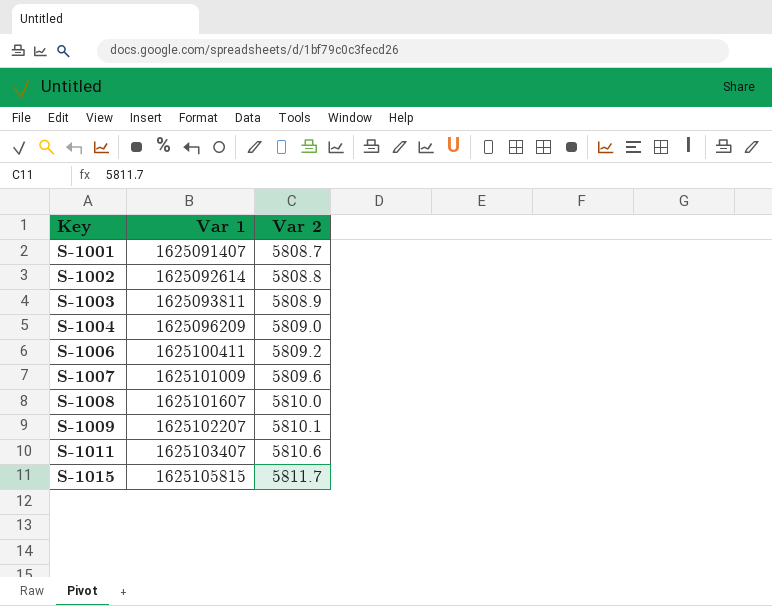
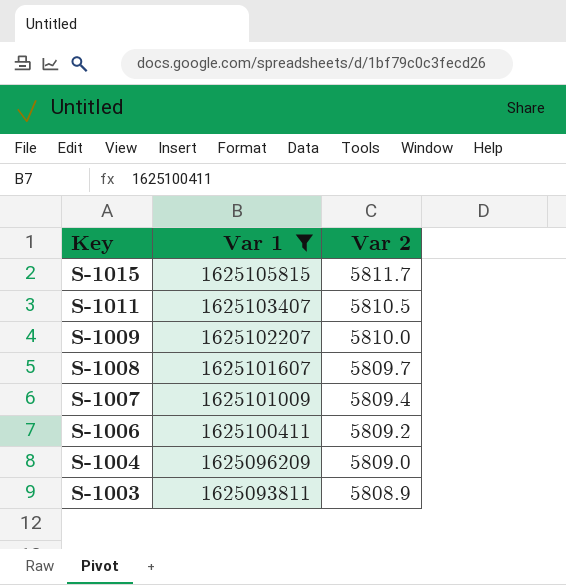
filter: none -> Var 1 >= 1625093811
row order: Key ascending -> Key descending
S-1011 | Var 2: 5810.6 -> 5810.5
S-1009 | Var 2: 5810.1 -> 5810.0
S-1008 | Var 2: 5810.0 -> 5809.7
S-1007 | Var 2: 5809.6 -> 5809.4

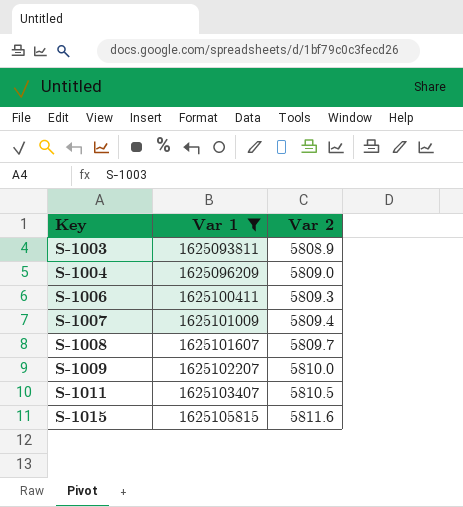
row order: Key descending -> Key ascending
S-1006 | Var 2: 5809.2 -> 5809.3
S-1015 | Var 2: 5811.7 -> 5811.6

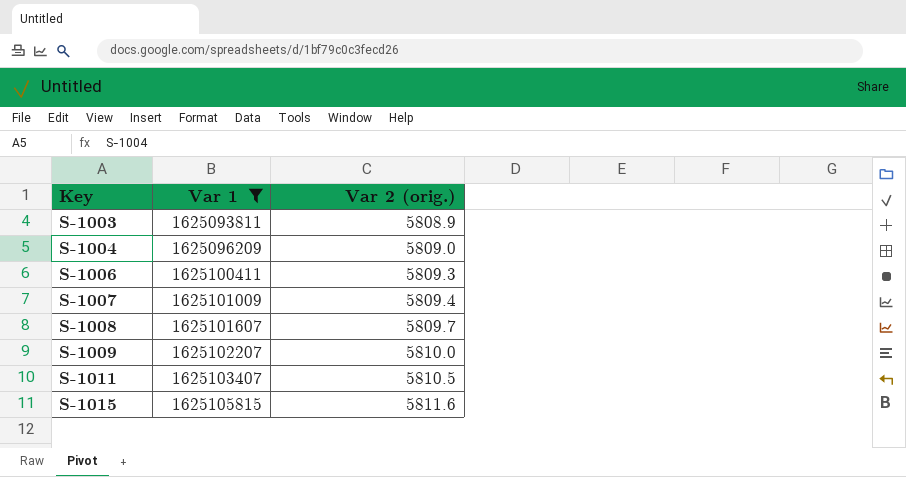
column name: Var 2 -> Var 2 (orig.)

